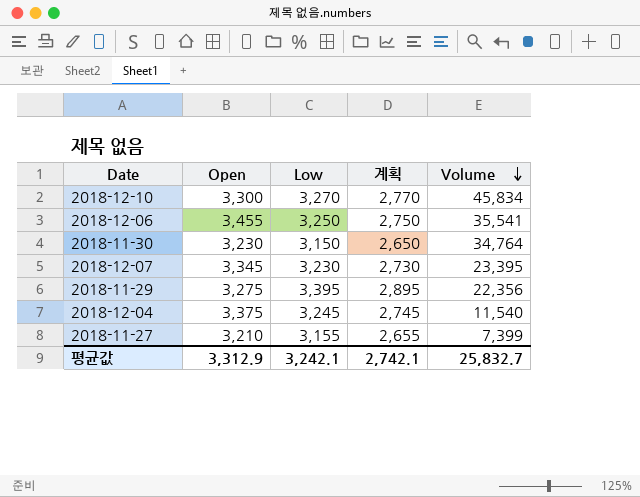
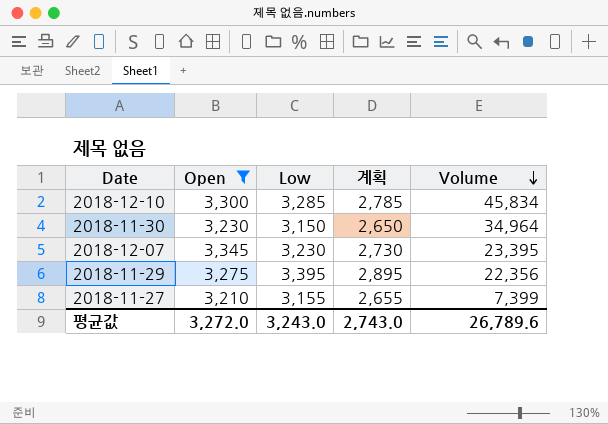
filter: none -> Open <= 3,345
2018-12-10 | Low: 3,270 -> 3,285
2018-12-10 | 계획: 2,770 -> 2,785
2018-11-30 | Volume: 34,764 -> 34,964
평균값 | Open: 3,312.9 -> 3,272.0
평균값 | Low: 3,242.1 -> 3,243.0
평균값 | 계획: 2,742.1 -> 2,743.0
평균값 | Volume: 25,832.7 -> 26,789.6

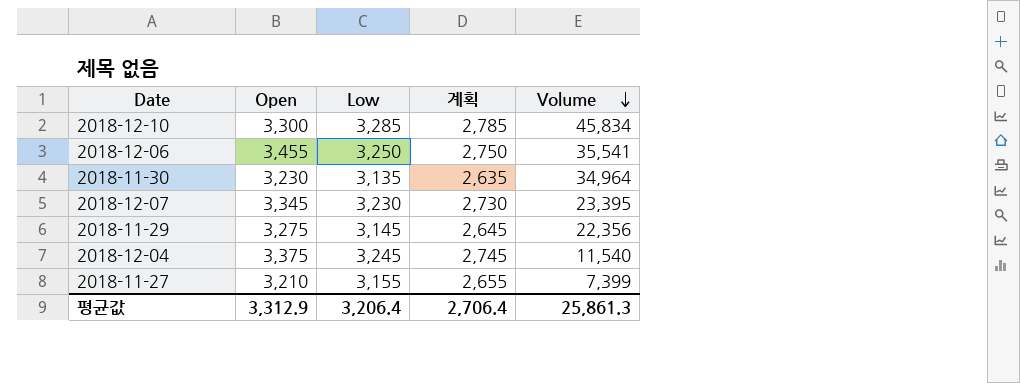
filter: Open <= 3,345 -> none
2018-11-30 | Low: 3,150 -> 3,135
2018-11-30 | 계획: 2,650 -> 2,635
2018-11-29 | Low: 3,395 -> 3,145
2018-11-29 | 계획: 2,895 -> 2,645
평균값 | Open: 3,272.0 -> 3,312.9
평균값 | Low: 3,243.0 -> 3,206.4
평균값 | 계획: 2,743.0 -> 2,706.4
평균값 | Volume: 26,789.6 -> 25,861.3

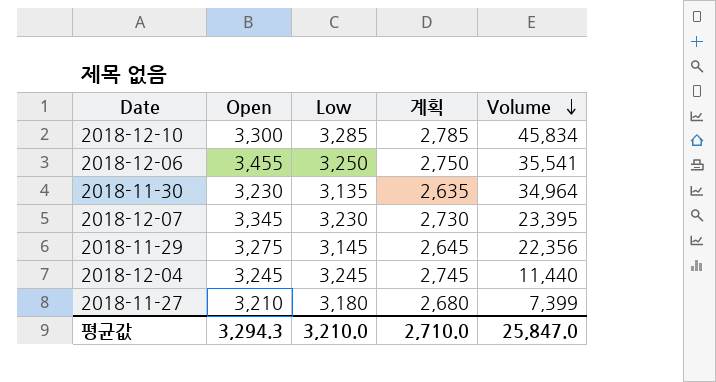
2018-12-04 | Open: 3,375 -> 3,245
2018-12-04 | Volume: 11,540 -> 11,440
2018-11-27 | Low: 3,155 -> 3,180
2018-11-27 | 계획: 2,655 -> 2,680
평균값 | Open: 3,312.9 -> 3,294.3
평균값 | Low: 3,206.4 -> 3,210.0
평균값 | 계획: 2,706.4 -> 2,710.0
평균값 | Volume: 25,861.3 -> 25,847.0

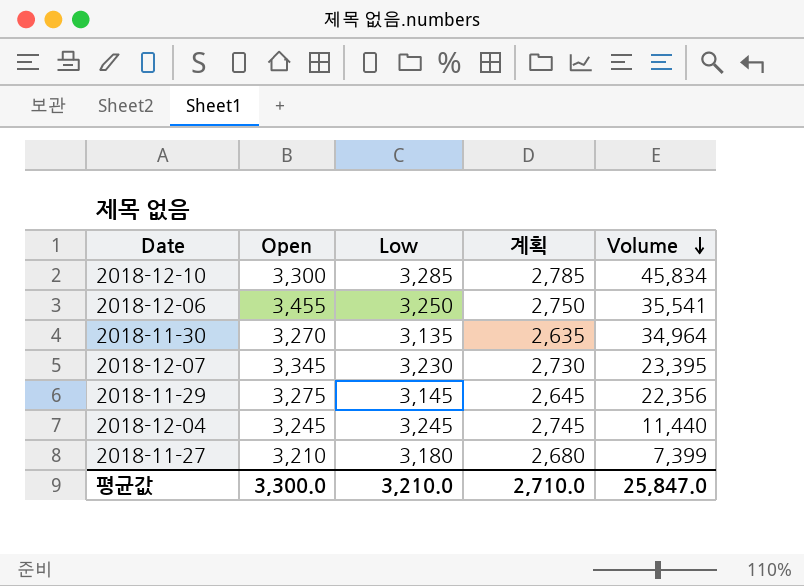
2018-11-30 | Open: 3,230 -> 3,270
평균값 | Open: 3,294.3 -> 3,300.0

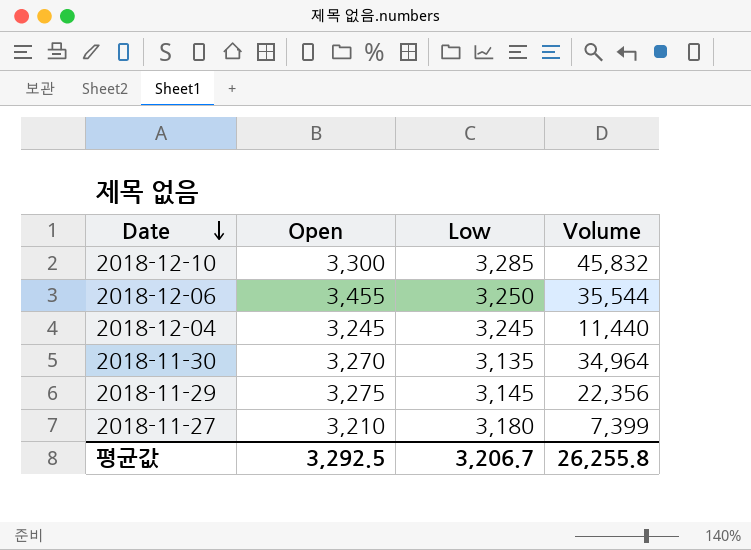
row order: Volume descending -> Date descending
column 계획 | formula: [Low] - 500 -> none
row 2018-12-07: 3,345 | 3,230 | 2,730 | 23,395 -> none
2018-12-10 | Volume: 45,834 -> 45,832
2018-12-06 | Volume: 35,541 -> 35,544
평균값 | Open: 3,300.0 -> 3,292.5
평균값 | Low: 3,210.0 -> 3,206.7
평균값 | Volume: 25,847.0 -> 26,255.8

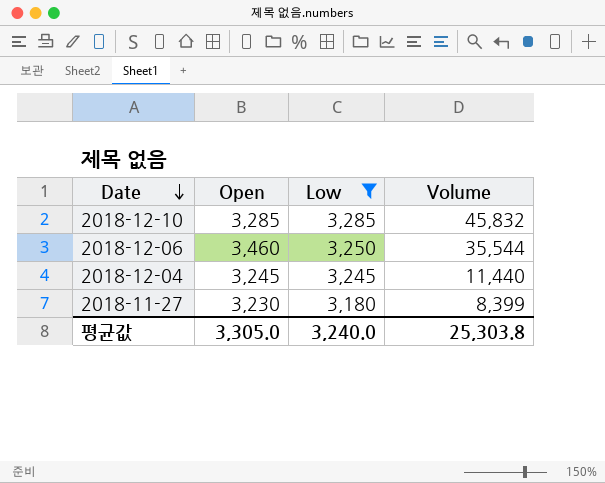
filter: none -> Low >= 3,180
2018-12-10 | Open: 3,300 -> 3,285
2018-12-06 | Open: 3,455 -> 3,460
2018-11-27 | Open: 3,210 -> 3,230
2018-11-27 | Volume: 7,399 -> 8,399
평균값 | Open: 3,292.5 -> 3,305.0
평균값 | Low: 3,206.7 -> 3,240.0
평균값 | Volume: 26,255.8 -> 25,303.8

